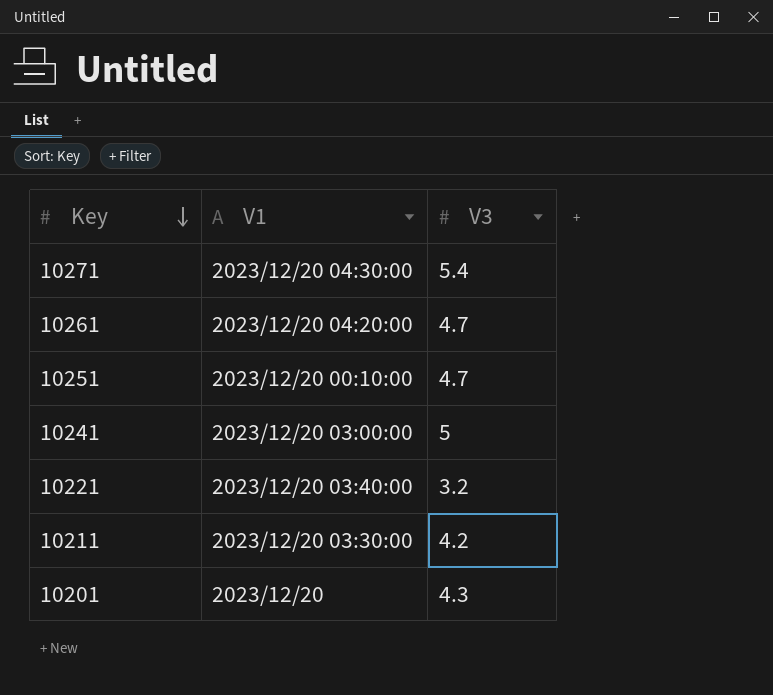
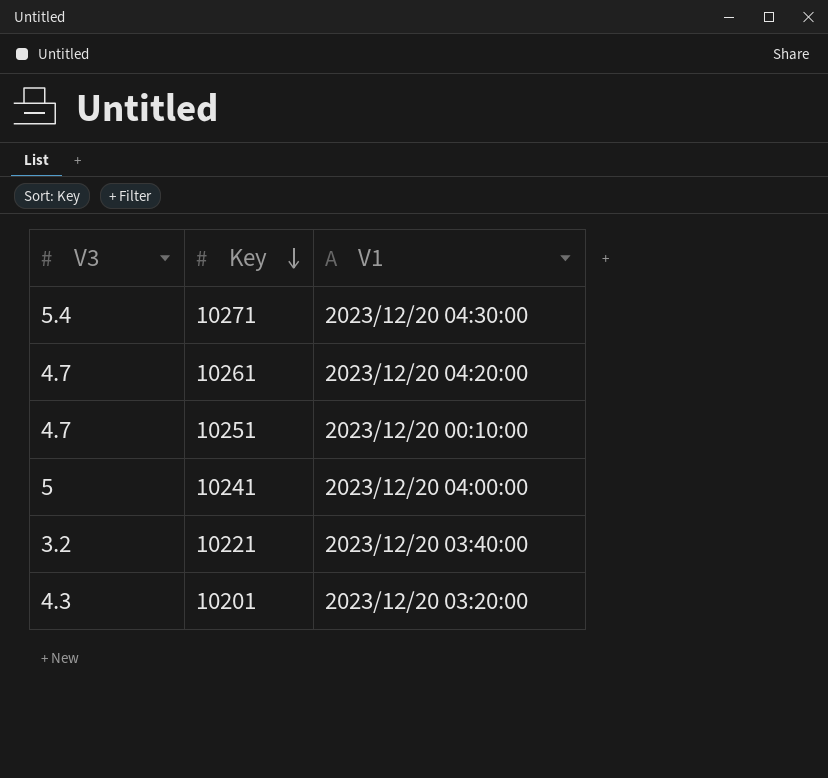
column V3 | position: 3 -> 1
row 10211: 2023/12/20 03:30:00 | 4.2 -> none
10241 | V1: 2023/12/20 03:00:00 -> 2023/12/20 04:00:00
10201 | V1: 2023/12/20 -> 2023/12/20 03:20:00

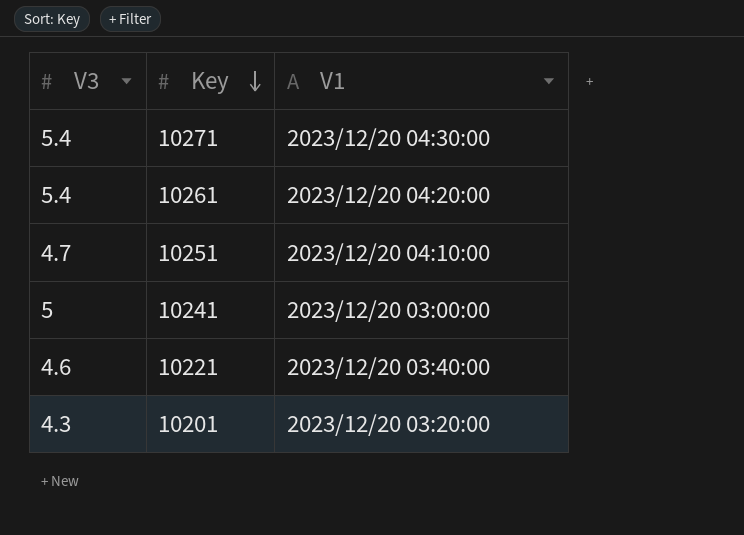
10261 | V3: 4.7 -> 5.4
10251 | V1: 2023/12/20 00:10:00 -> 2023/12/20 04:10:00
10241 | V1: 2023/12/20 04:00:00 -> 2023/12/20 03:00:00
10221 | V3: 3.2 -> 4.6

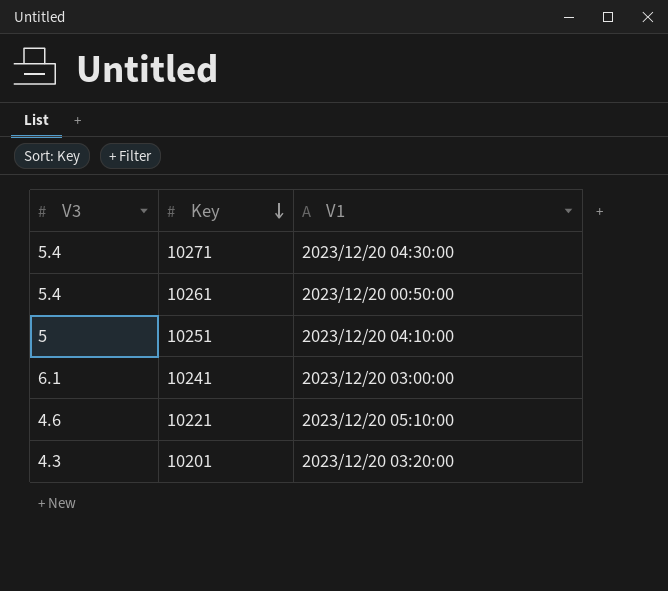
10261 | V1: 2023/12/20 04:20:00 -> 2023/12/20 00:50:00
10251 | V3: 4.7 -> 5
10241 | V3: 5 -> 6.1
10221 | V1: 2023/12/20 03:40:00 -> 2023/12/20 05:10:00

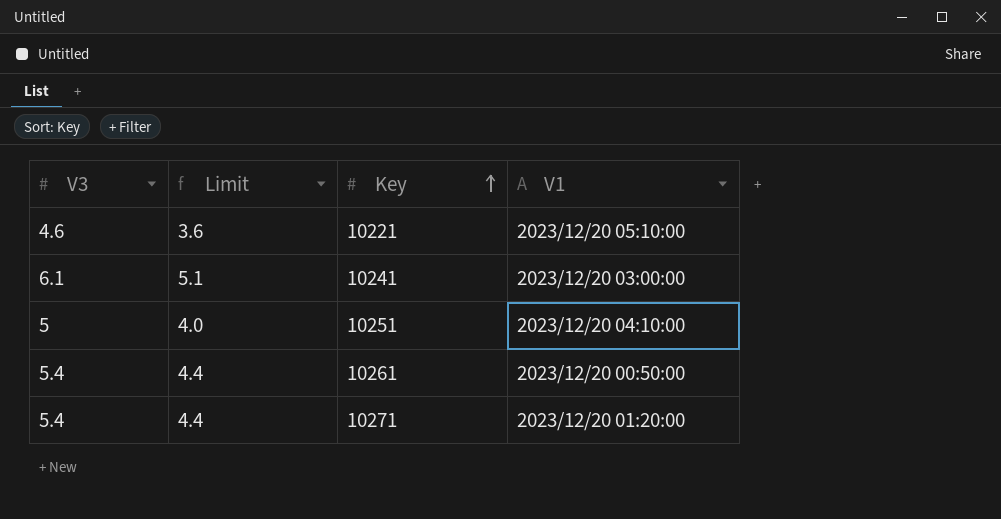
row order: Key descending -> Key ascending
column Limit | formula: none -> [V3] - 1
row 10201: 4.3 | 2023/12/20 03:20:00 -> none
10271 | V1: 2023/12/20 04:30:00 -> 2023/12/20 01:20:00

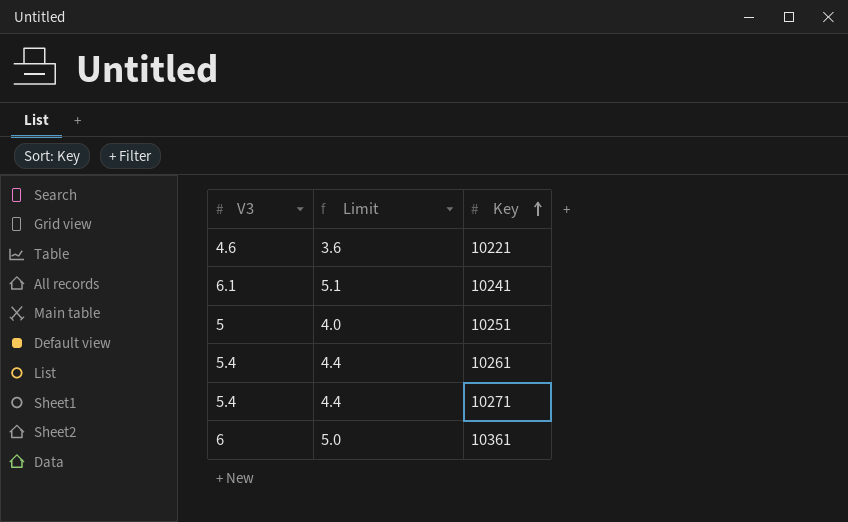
column V1 | position: 4 -> none
row 10361: none -> 6 | 5.0

